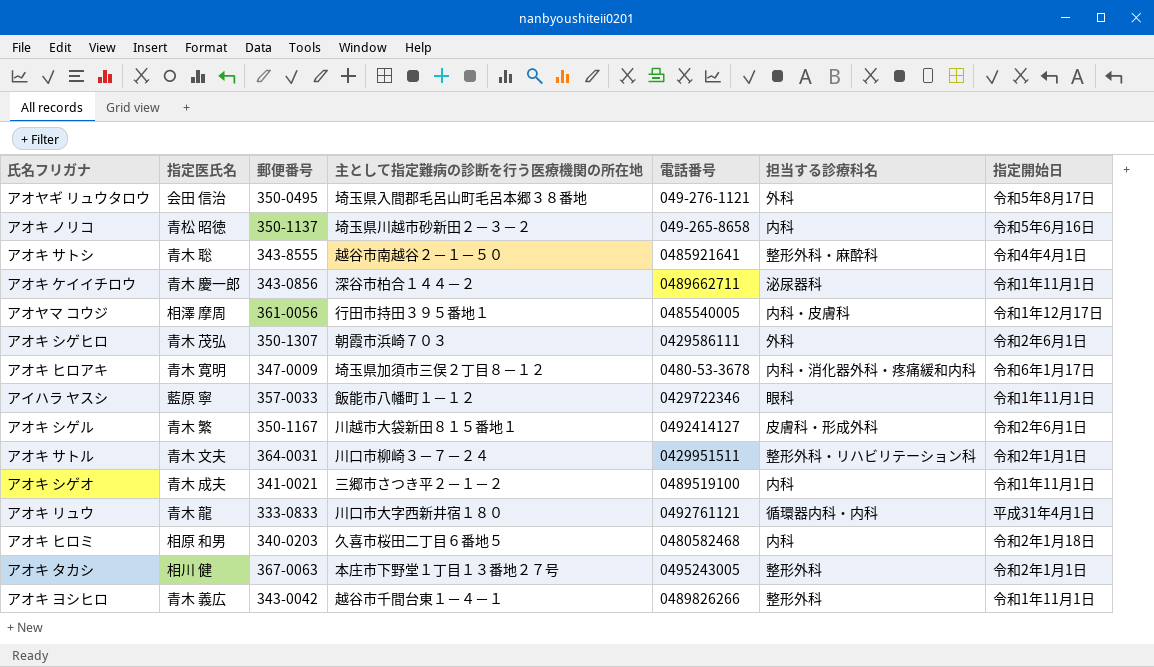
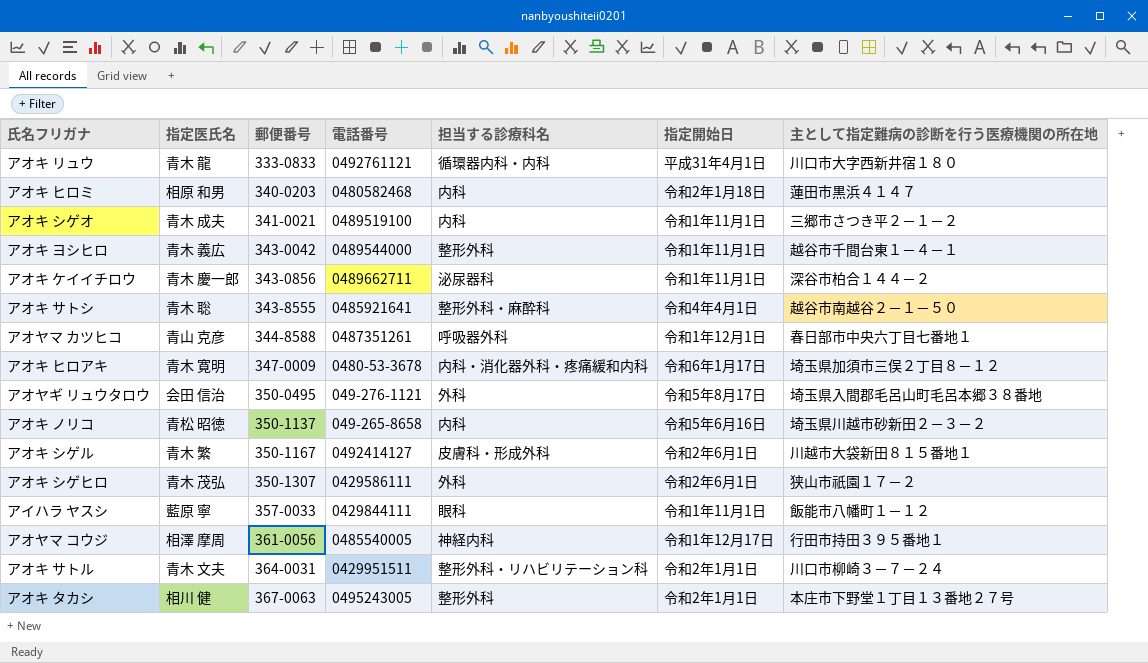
row order: none -> 郵便番号 ascending
column 主として指定難病の診断を行う医療機関の所在地 | position: 4 -> 7
アオキ ヒロミ | 主として指定難病の診断を行う医療機関の所在地: 久喜市桜田二丁目６番地５ -> 蓮田市黒浜４１４７
アオキ ヨシヒロ | 電話番号: 0489826266 -> 0489544000
row アオヤマ カツヒコ: none -> 青山 克彦 | 344-8588 | 0487351261 | 呼吸器外科 | 令和1年12月1日 | 春日部市中央六丁目七番地１
アオキ シゲヒロ | 主として指定難病の診断を行う医療機関の所在地: 朝霞市浜崎７０３ -> 狭山市祇園１７－２
アイハラ ヤスシ | 電話番号: 0429722346 -> 0429844111
アオヤマ コウジ | 担当する診療科名: 内科・皮膚科 -> 神経内科

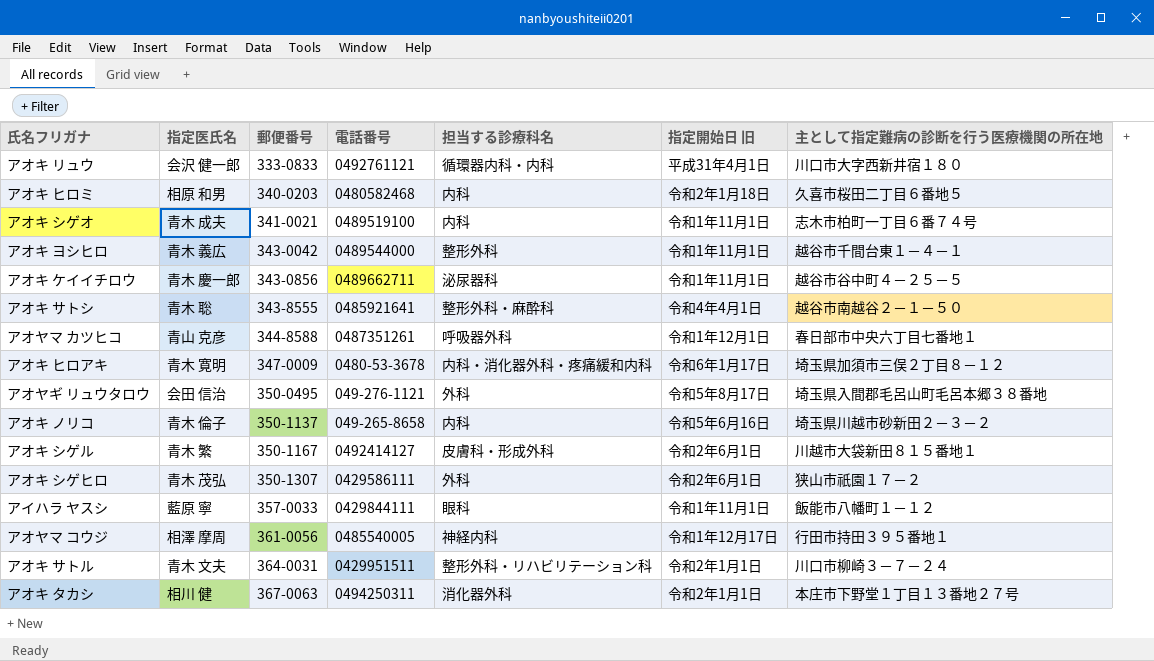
column name: 指定開始日 -> 指定開始日 旧
アオキ リュウ | 指定医氏名: 青木 龍 -> 会沢 健一郎
アオキ ヒロミ | 主として指定難病の診断を行う医療機関の所在地: 蓮田市黒浜４１４７ -> 久喜市桜田二丁目６番地５
アオキ シゲオ | 主として指定難病の診断を行う医療機関の所在地: 三郷市さつき平２－１－２ -> 志木市柏町一丁目６番７４号
アオキ ケイイチロウ | 主として指定難病の診断を行う医療機関の所在地: 深谷市柏合１４４－２ -> 越谷市谷中町４－２５－５
アオキ ノリコ | 指定医氏名: 青松 昭徳 -> 青木 倫子
アオキ タカシ | 電話番号: 0495243005 -> 0494250311
アオキ タカシ | 担当する診療科名: 整形外科 -> 消化器外科

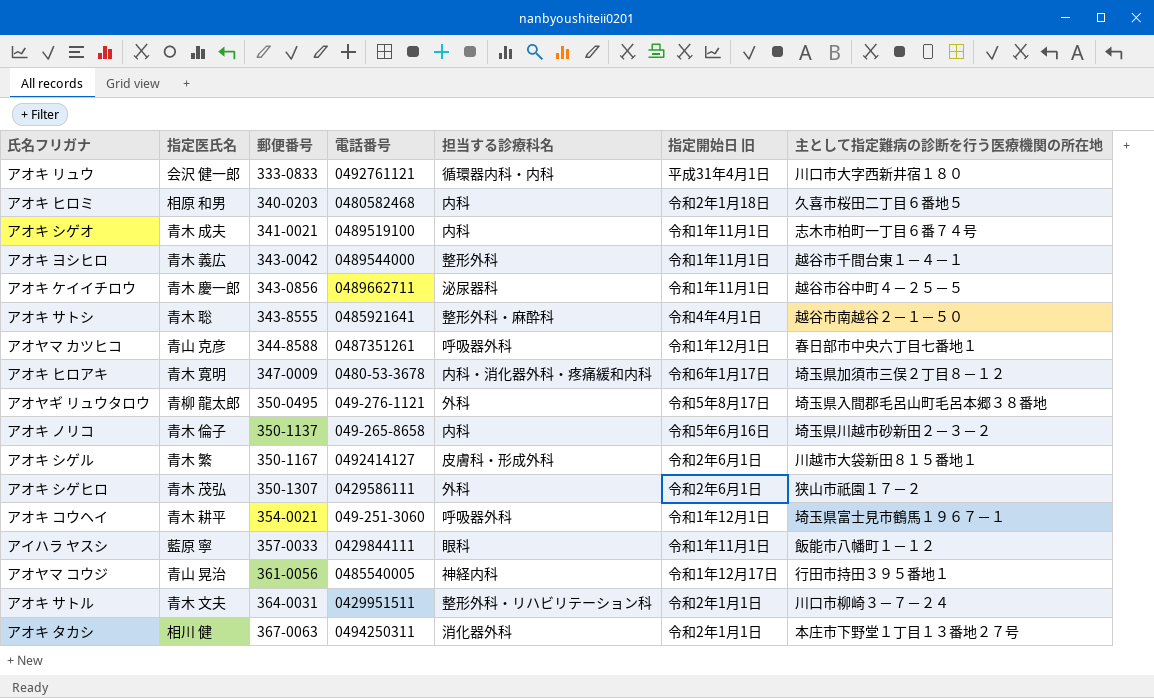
アオヤギ リュウタロウ | 指定医氏名: 会田 信治 -> 青柳 龍太郎
row アオキ コウヘイ: none -> 青木 耕平 | 354-0021 | 049-251-3060 | 呼吸器外科 | 令和1年12月1日 | 埼玉県富士見市鶴馬１９６７－１
アオヤマ コウジ | 指定医氏名: 相澤 摩周 -> 青山 晃治

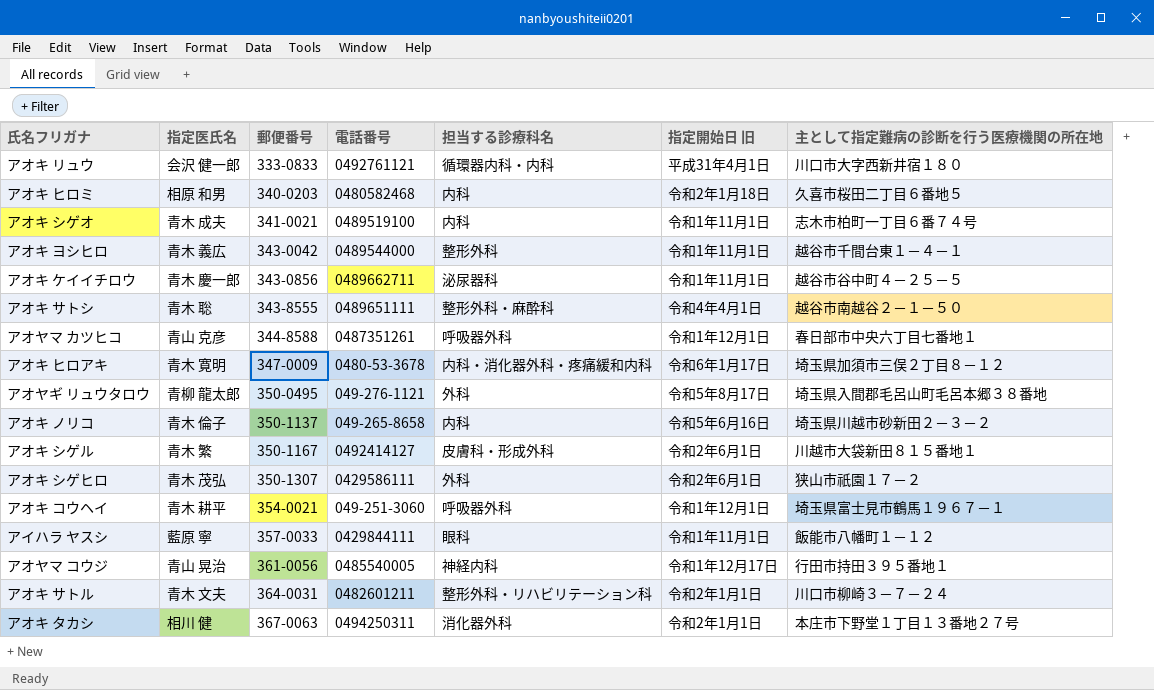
アオキ サトシ | 電話番号: 0485921641 -> 0489651111
アオキ サトル | 電話番号: 0429951511 -> 0482601211

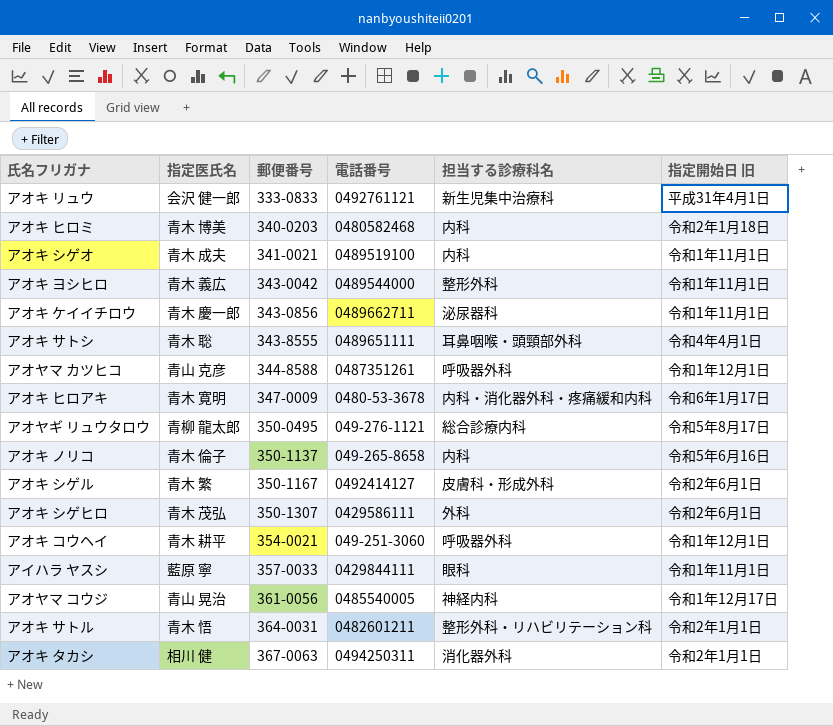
column 主として指定難病の診断を行う医療機関の所在地 | position: 7 -> none
アオキ リュウ | 担当する診療科名: 循環器内科・内科 -> 新生児集中治療科
アオキ ヒロミ | 指定医氏名: 相原 和男 -> 青木 博美
アオキ サトシ | 担当する診療科名: 整形外科・麻酔科 -> 耳鼻咽喉・頭頸部外科
アオヤギ リュウタロウ | 担当する診療科名: 外科 -> 総合診療内科
アオキ サトル | 指定医氏名: 青木 文夫 -> 青木 悟

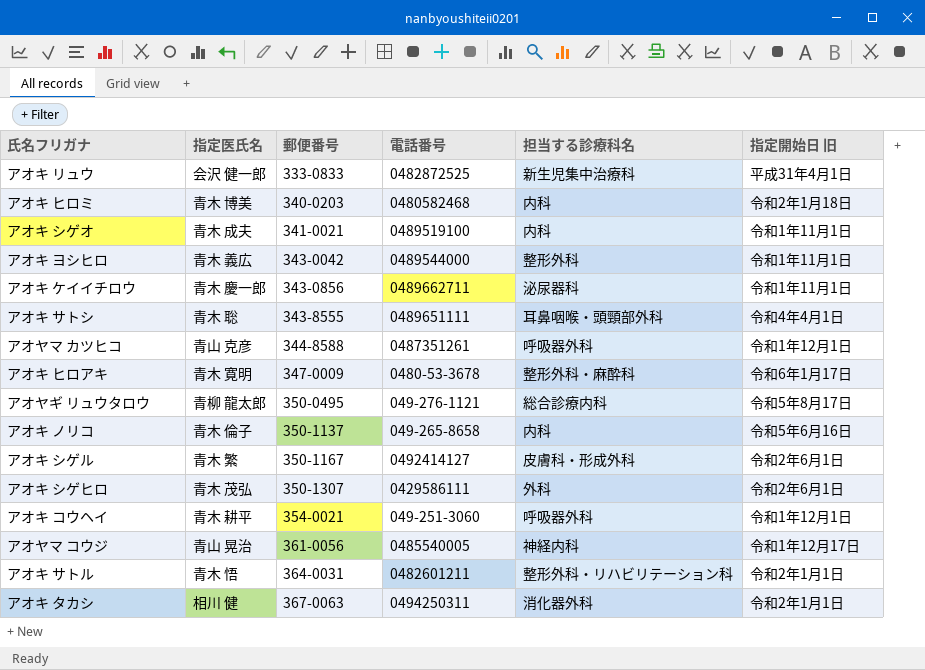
row アイハラ ヤスシ: 藍原 寧 | 357-0033 | 0429844111 | 眼科 | 令和1年11月1日 -> none
アオキ リュウ | 電話番号: 0492761121 -> 0482872525
アオキ ヒロアキ | 担当する診療科名: 内科・消化器外科・疼痛緩和内科 -> 整形外科・麻酔科

